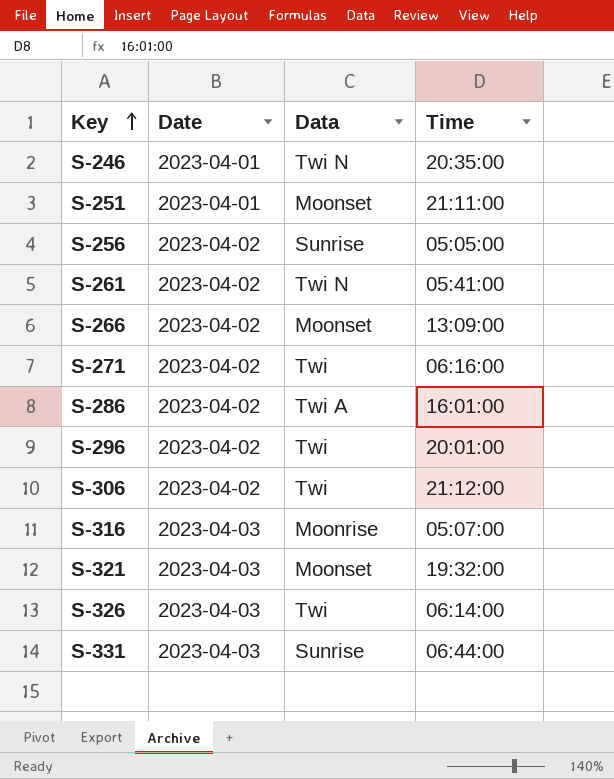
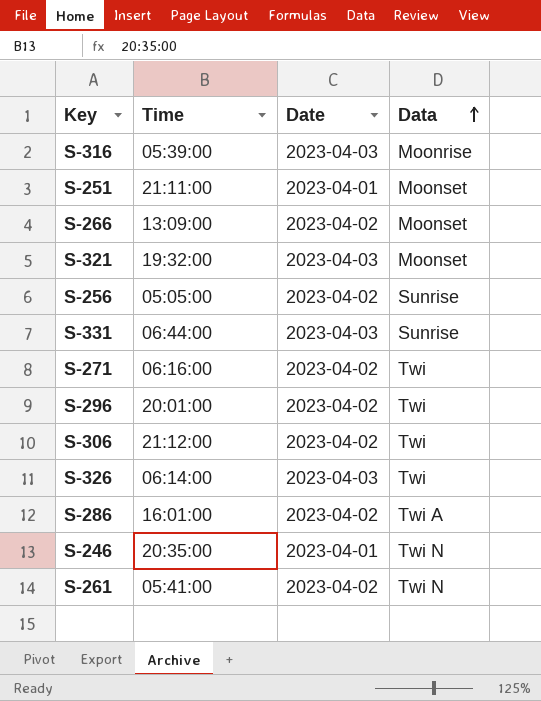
row order: Key ascending -> Data ascending
column Time | position: 4 -> 2
S-316 | Time: 05:07:00 -> 05:39:00

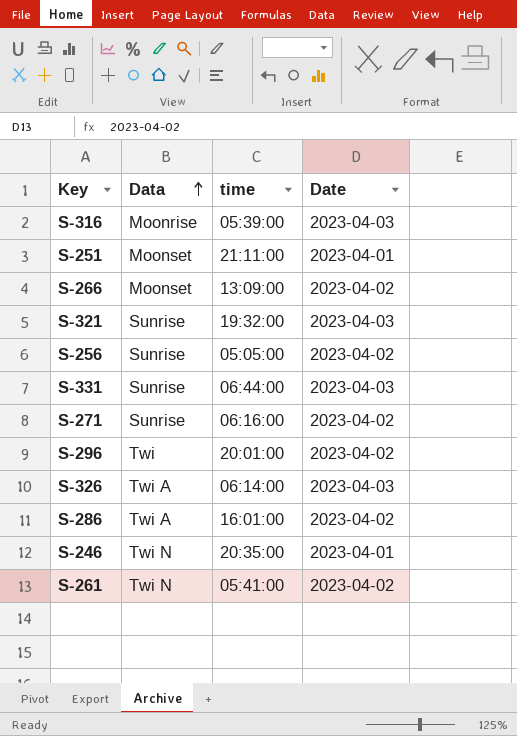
column Data | position: 4 -> 2
column name: Time -> time
row S-306: 21:12:00 | 2023-04-02 | Twi -> none
S-321 | Data: Moonset -> Sunrise
S-271 | Data: Twi -> Sunrise
S-326 | Data: Twi -> Twi A

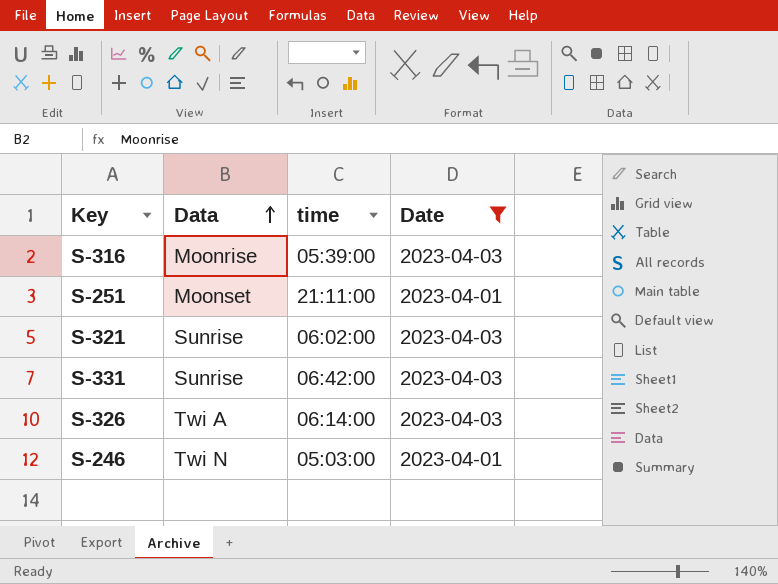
filter: none -> Date != 2023-04-02
S-321 | time: 19:32:00 -> 06:02:00
S-331 | time: 06:44:00 -> 06:42:00
S-246 | time: 20:35:00 -> 05:03:00

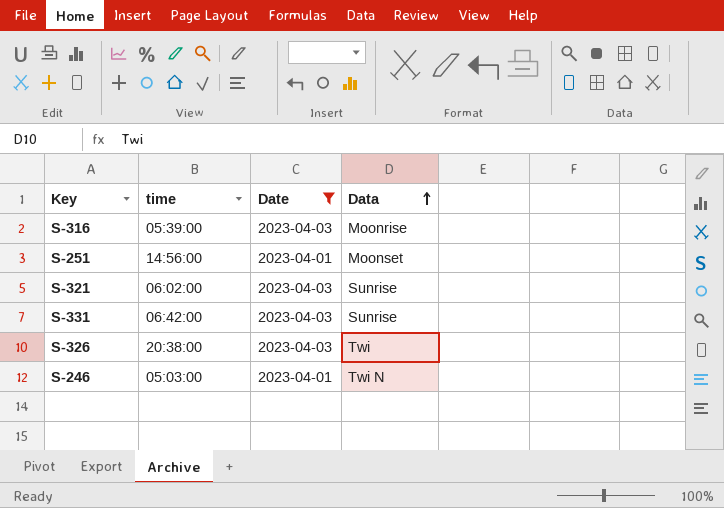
column Data | position: 2 -> 4
S-251 | time: 21:11:00 -> 14:56:00
S-326 | time: 06:14:00 -> 20:38:00
S-326 | Data: Twi A -> Twi

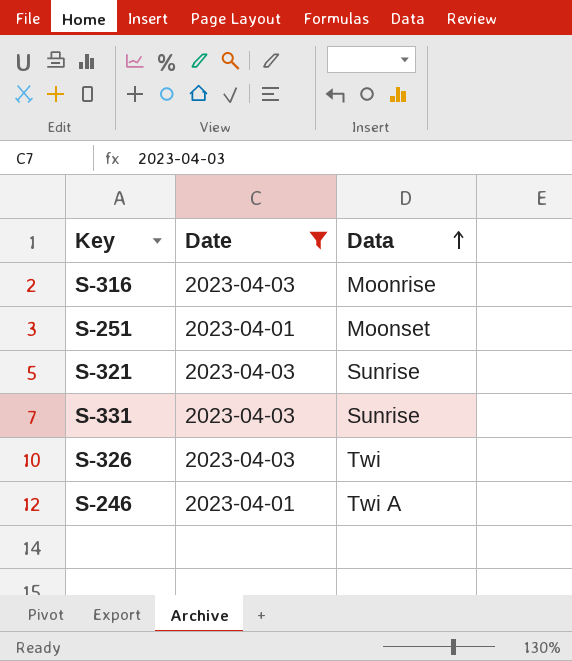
column time | position: 2 -> none
S-246 | Data: Twi N -> Twi A

